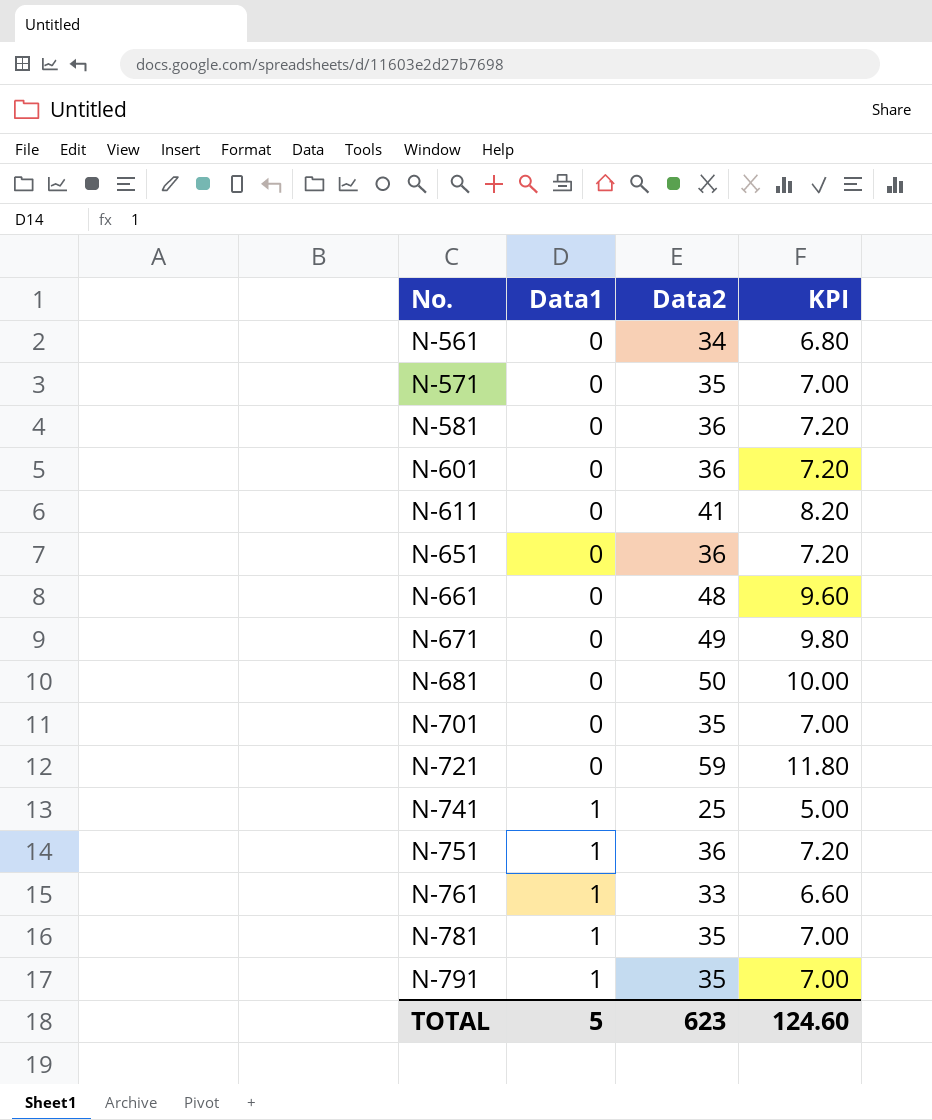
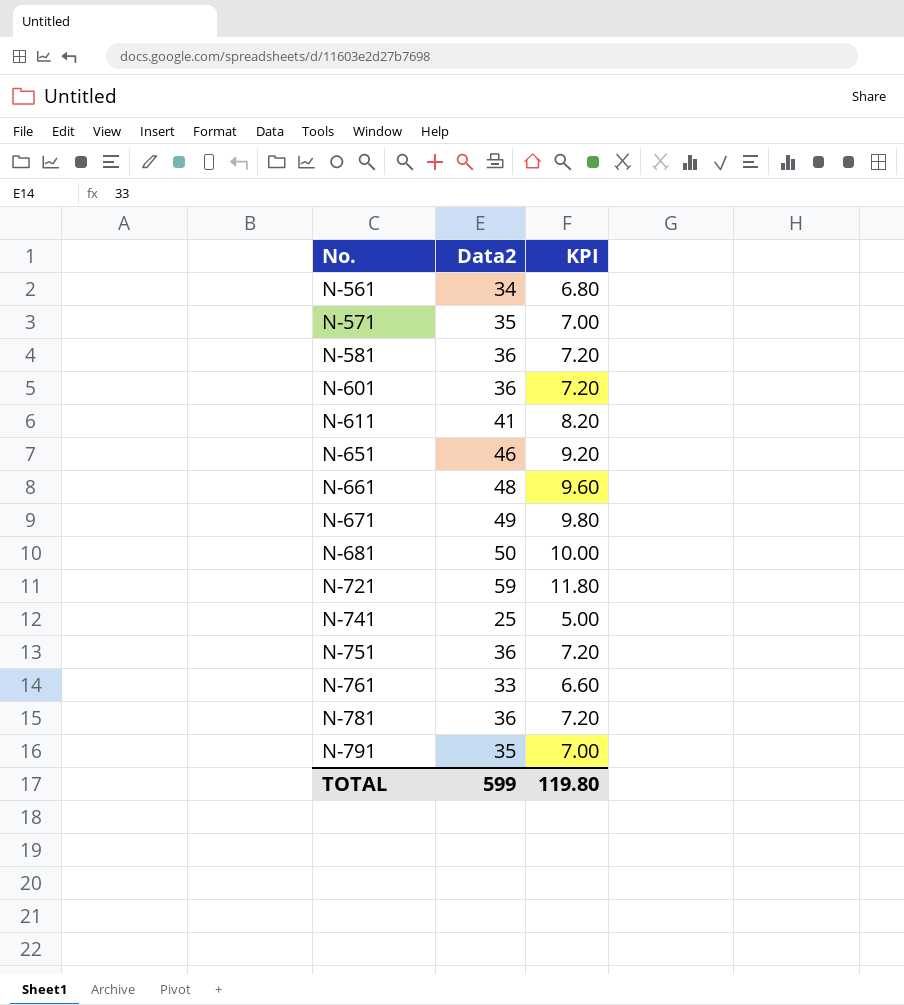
column Data1 | position: 2 -> none
row N-701: 0 | 35 | 7.00 -> none
N-651 | Data2: 36 -> 46
N-651 | KPI: 7.20 -> 9.20
N-781 | Data2: 35 -> 36
N-781 | KPI: 7.00 -> 7.20
TOTAL | Data2: 623 -> 599
TOTAL | KPI: 124.60 -> 119.80

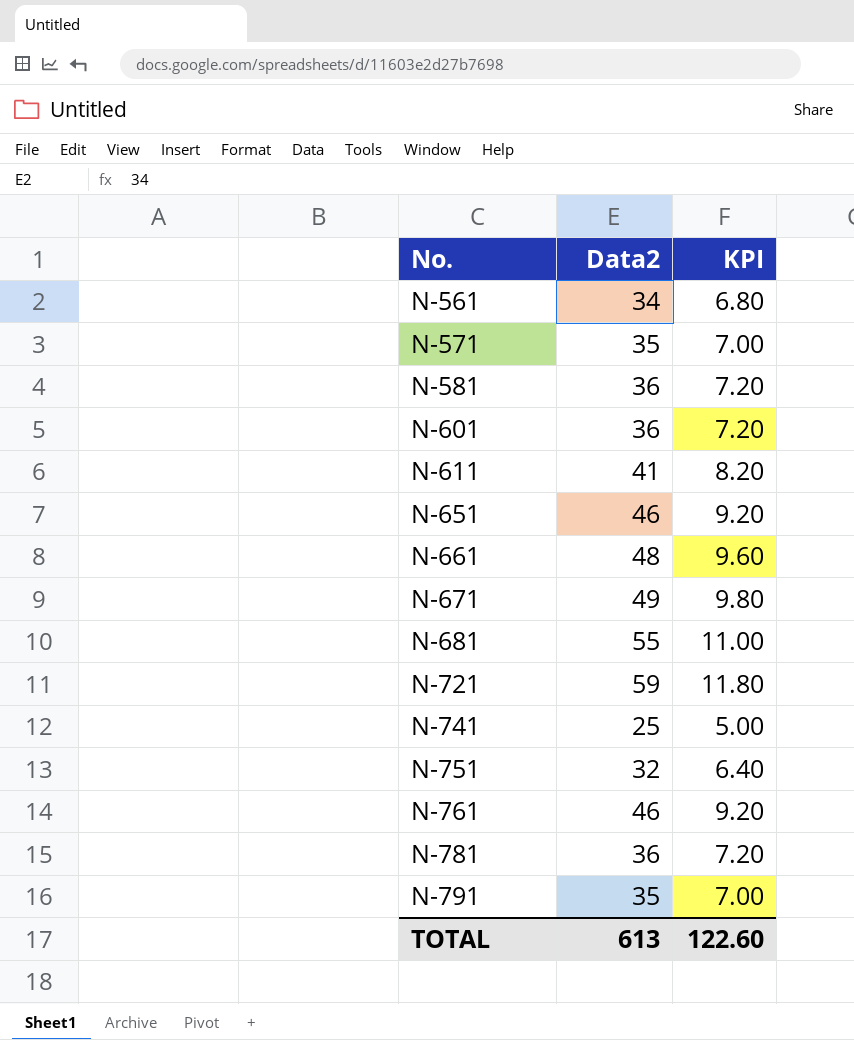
N-681 | Data2: 50 -> 55
N-681 | KPI: 10.00 -> 11.00
N-751 | Data2: 36 -> 32
N-751 | KPI: 7.20 -> 6.40
N-761 | Data2: 33 -> 46
N-761 | KPI: 6.60 -> 9.20
TOTAL | Data2: 599 -> 613
TOTAL | KPI: 119.80 -> 122.60

